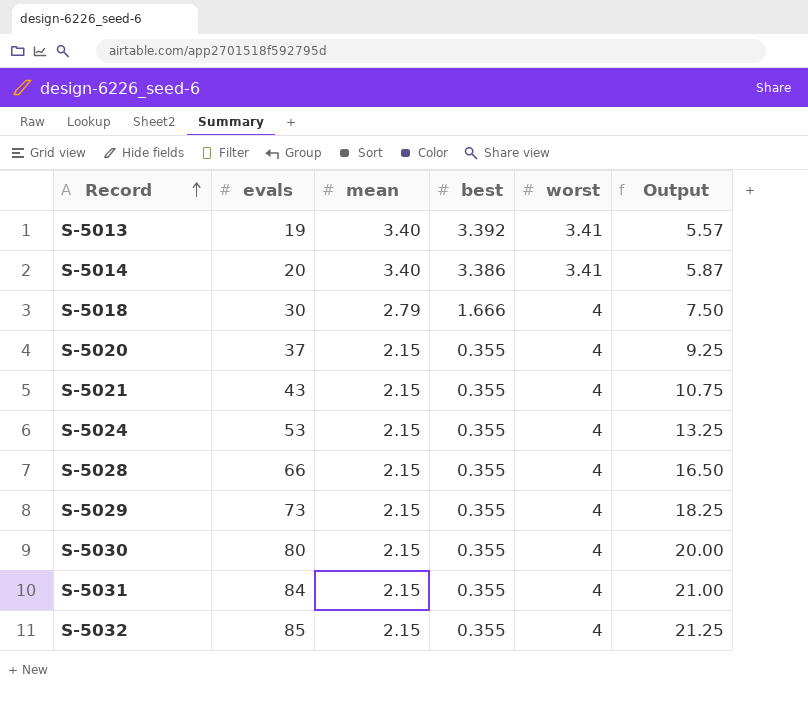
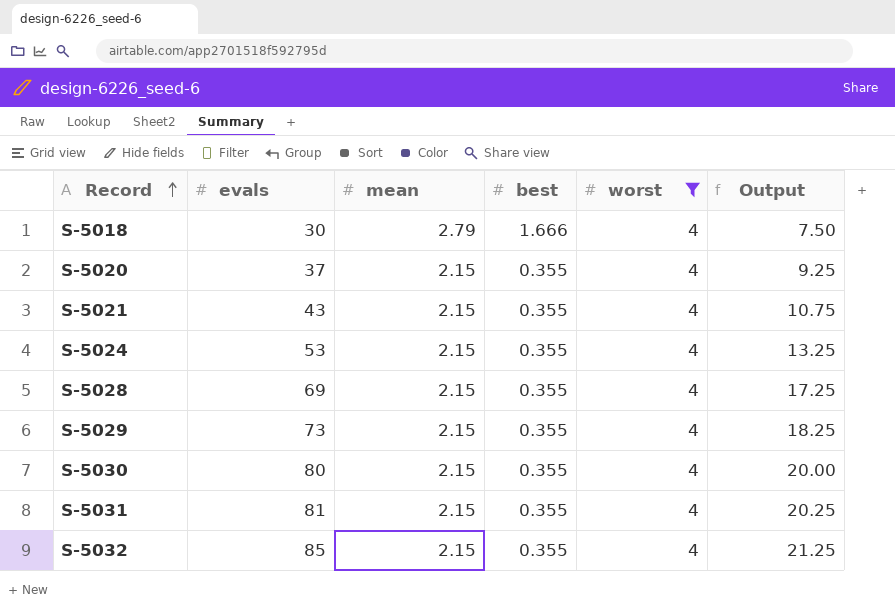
filter: none -> worst = 4
S-5028 | evals: 66 -> 69
S-5028 | Output: 16.50 -> 17.25
S-5031 | evals: 84 -> 81
S-5031 | Output: 21.00 -> 20.25

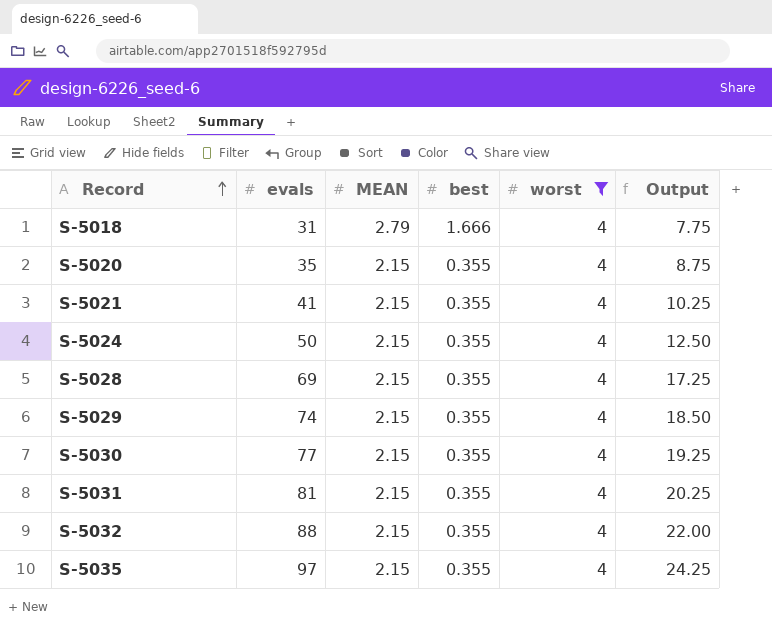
column name: mean -> MEAN
S-5018 | evals: 30 -> 31
S-5018 | Output: 7.50 -> 7.75
S-5020 | evals: 37 -> 35
S-5020 | Output: 9.25 -> 8.75
S-5021 | evals: 43 -> 41
S-5021 | Output: 10.75 -> 10.25
S-5024 | evals: 53 -> 50
S-5024 | Output: 13.25 -> 12.50
S-5029 | evals: 73 -> 74
S-5029 | Output: 18.25 -> 18.50
S-5030 | evals: 80 -> 77
S-5030 | Output: 20.00 -> 19.25
S-5032 | evals: 85 -> 88
S-5032 | Output: 21.25 -> 22.00
row S-5035: none -> 97 | 2.15 | 0.355 | 4 | 24.25

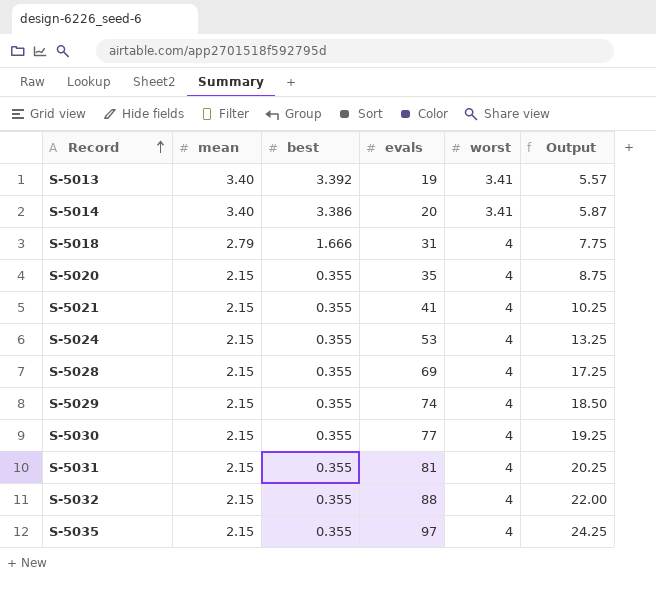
filter: worst = 4 -> none
column name: MEAN -> mean
column evals | position: 2 -> 4
S-5024 | evals: 50 -> 53
S-5024 | Output: 12.50 -> 13.25

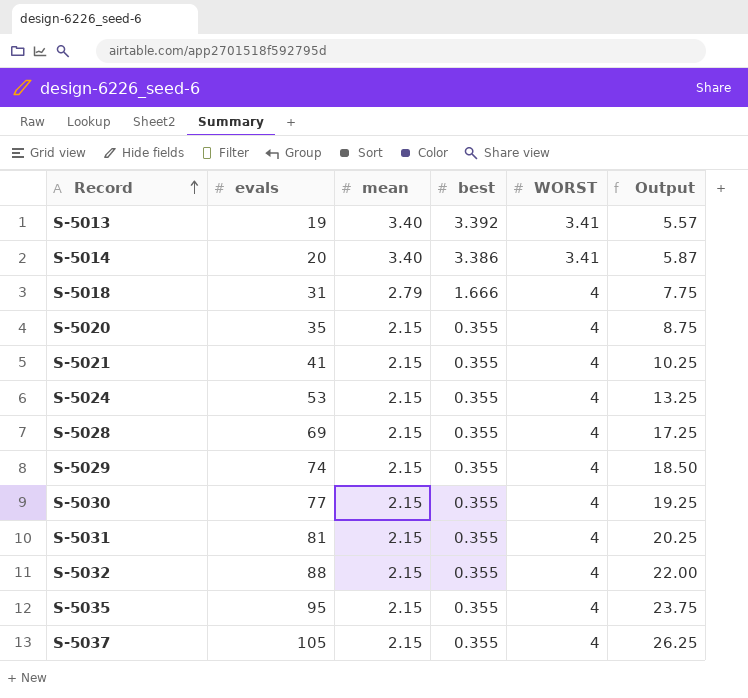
column evals | position: 4 -> 2
column name: worst -> WORST
S-5035 | evals: 97 -> 95
S-5035 | Output: 24.25 -> 23.75
row S-5037: none -> 105 | 2.15 | 0.355 | 4 | 26.25

